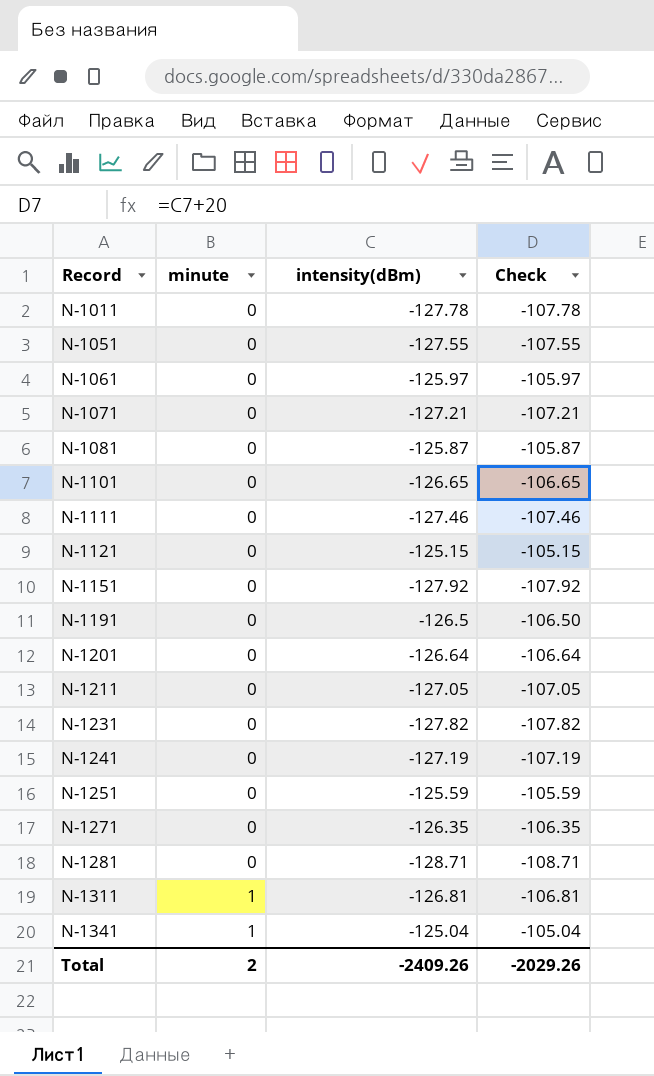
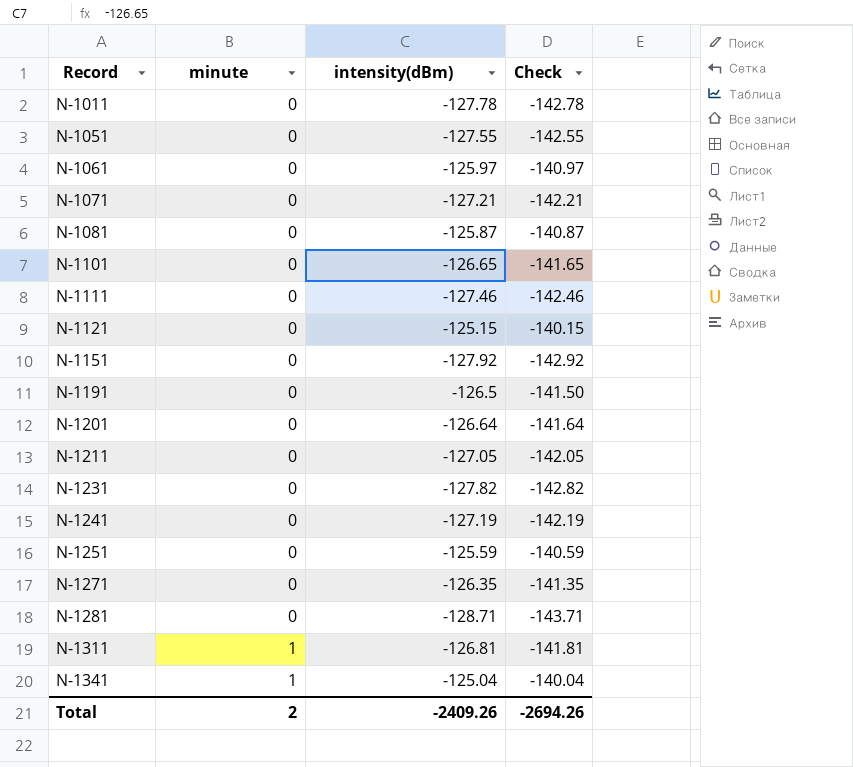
column Check | formula: [intensity(dBm)] + 20 -> [intensity(dBm)] - 15
Total | Check: -2029.26 -> -2694.26

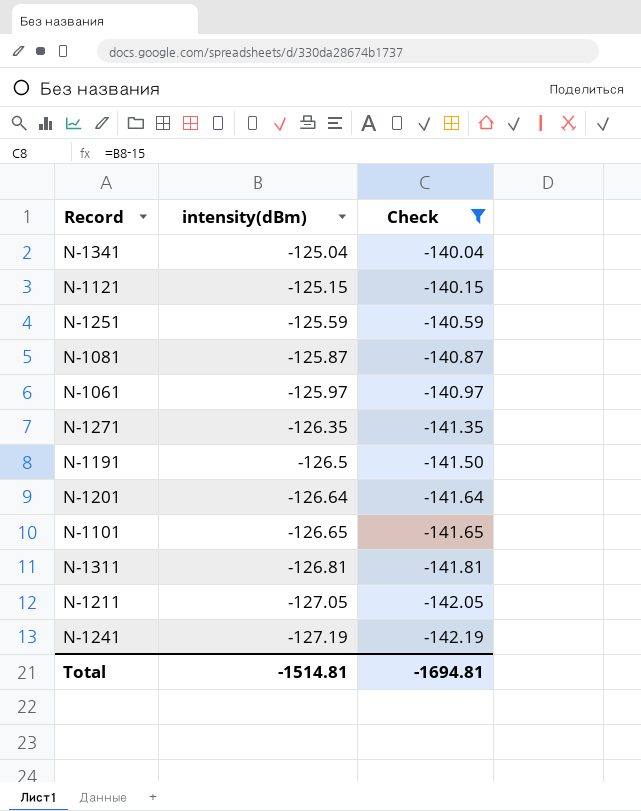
filter: none -> Check >= -142.19
row order: Record ascending -> intensity(dBm) descending
column minute | position: 2 -> none
Total | intensity(dBm): -2409.26 -> -1514.81
Total | Check: -2694.26 -> -1694.81

